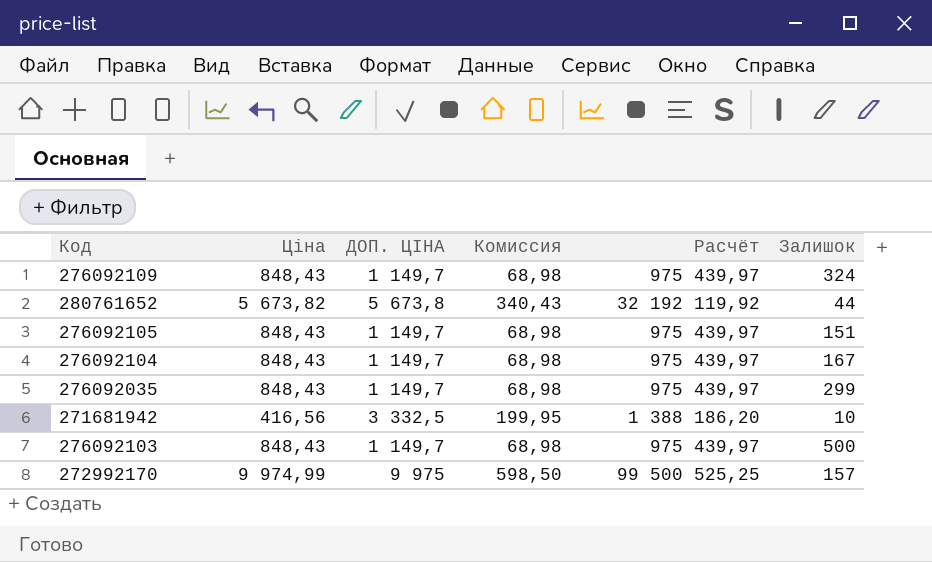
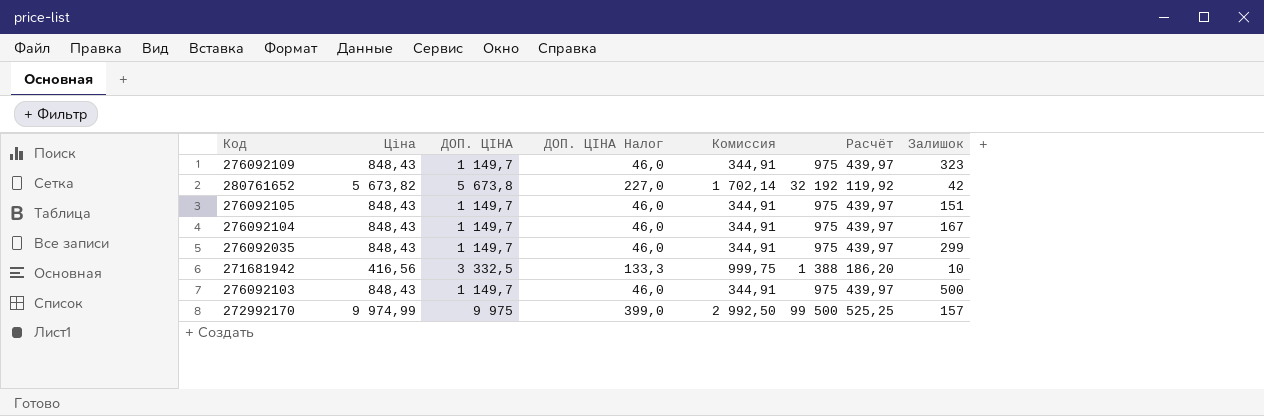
column ДОП. ЦІНА Налог | formula: none -> [ДОП. ЦІНА] * 0,04
column Комиссия | formula: [ДОП. ЦІНА] * 0,06 -> [ДОП. ЦІНА] * 0,3
276092109 | Залишок: 324 -> 323
280761652 | Залишок: 44 -> 42

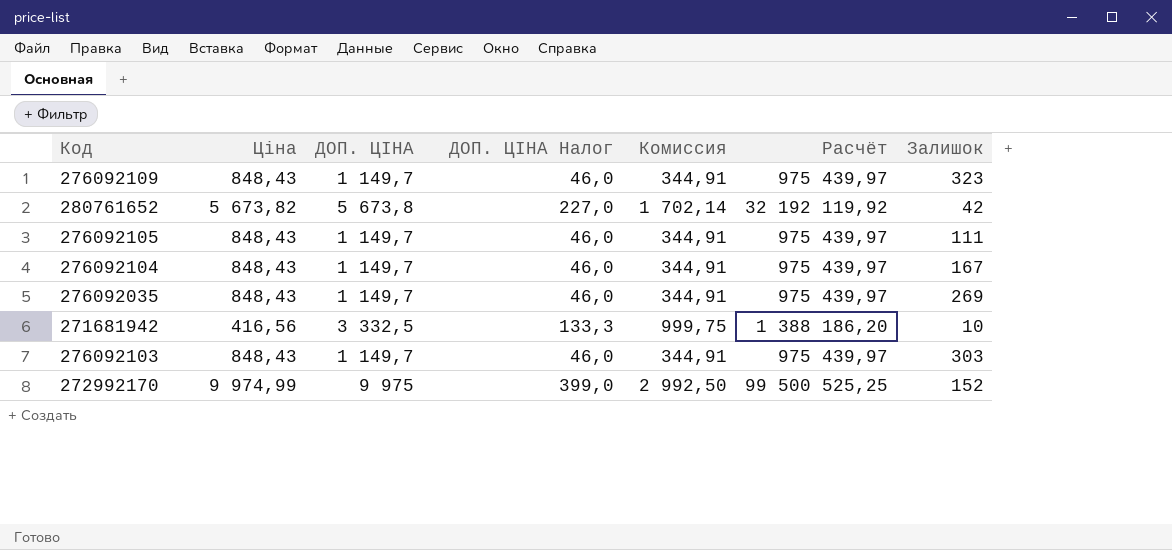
276092105 | Залишок: 151 -> 111
276092035 | Залишок: 299 -> 269
276092103 | Залишок: 500 -> 303
272992170 | Залишок: 157 -> 152

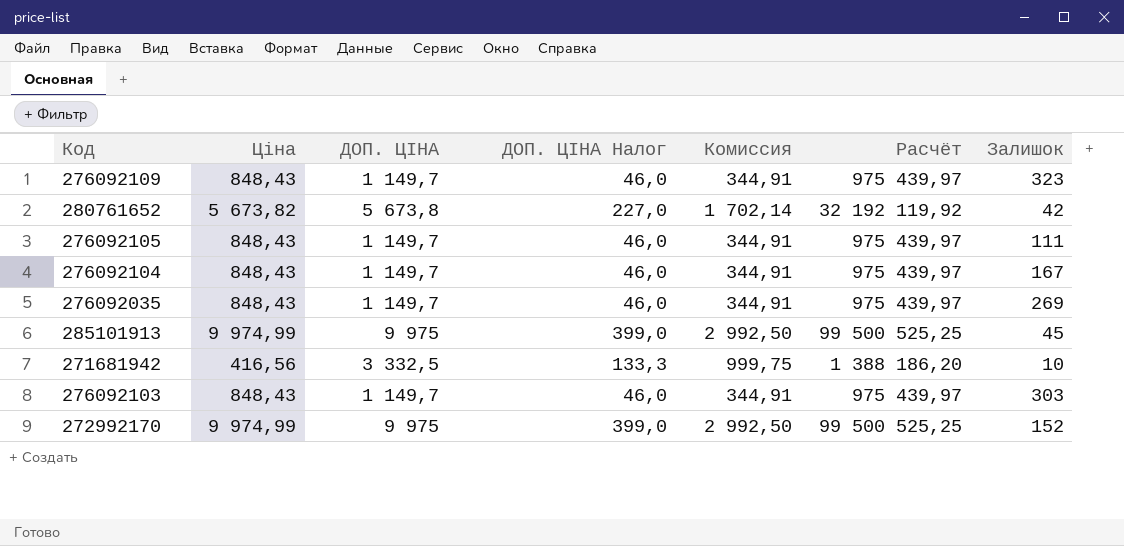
row 285101913: none -> 9 974,99 | 9 975 | 399,0 | 2 992,50 | 99 500 525,25 | 45

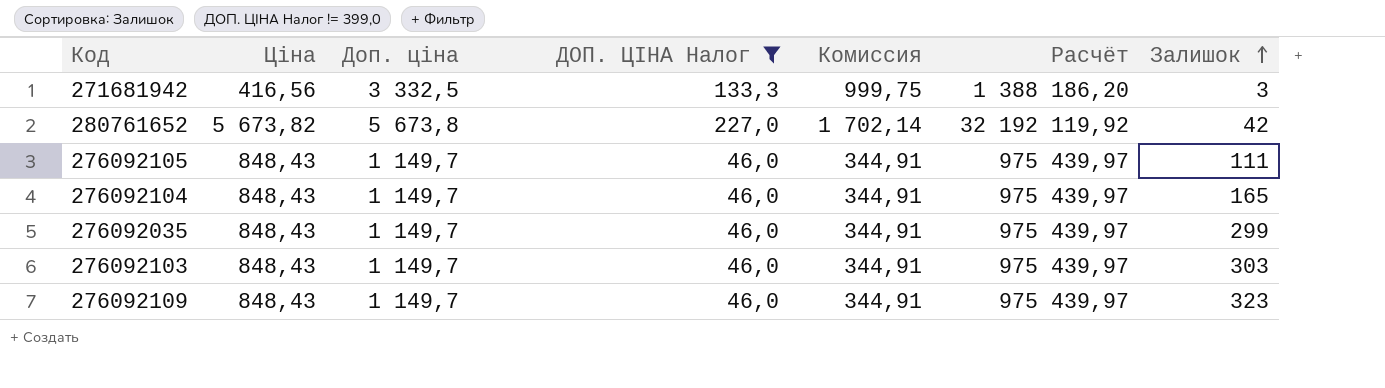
filter: none -> ДОП. ЦІНА Налог != 399,0
row order: none -> Залишок ascending
column name: ДОП. ЦІНА -> Доп. ціна
271681942 | Залишок: 10 -> 3
276092104 | Залишок: 167 -> 165
276092035 | Залишок: 269 -> 299

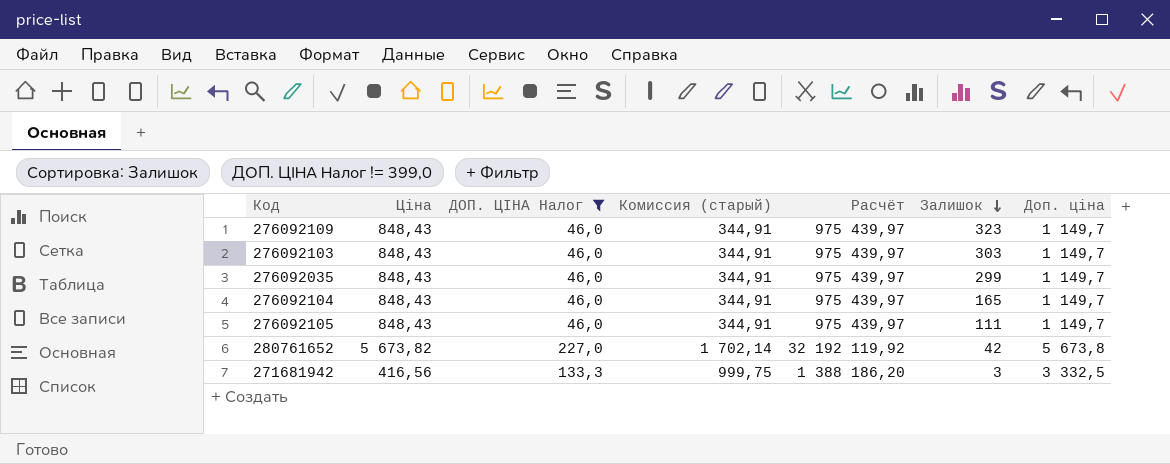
row order: Залишок ascending -> Залишок descending
column name: Комиссия -> Комиссия (старый)
column Доп. ціна | position: 3 -> 7

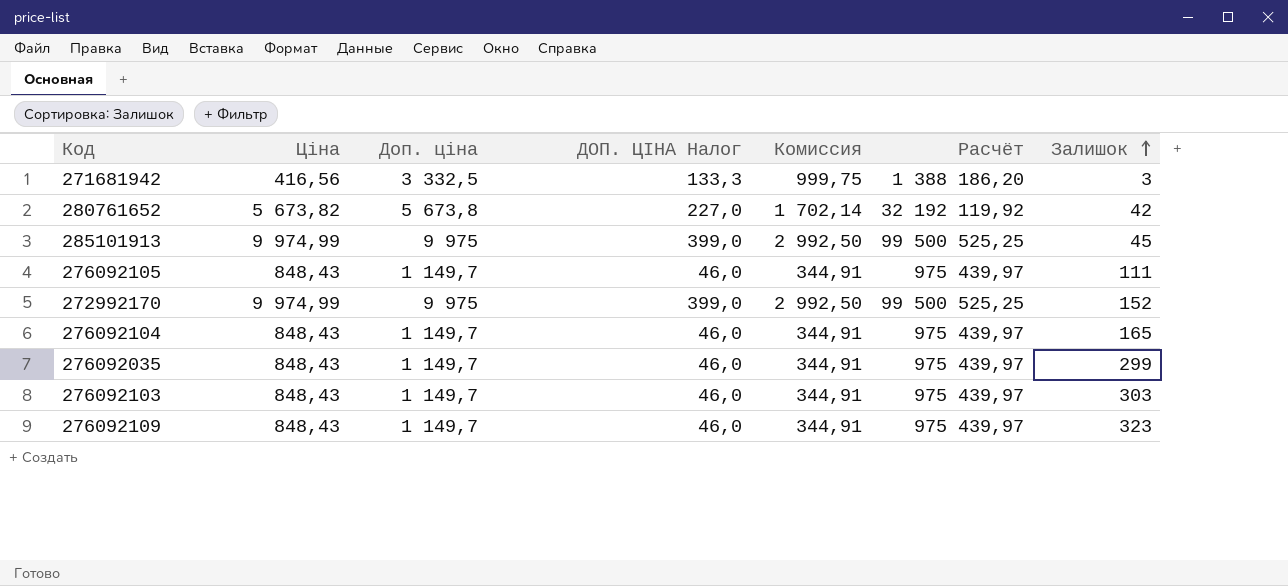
filter: ДОП. ЦІНА Налог != 399,0 -> none
row order: Залишок descending -> Залишок ascending
column Доп. ціна | position: 7 -> 3
column name: Комиссия (старый) -> Комиссия

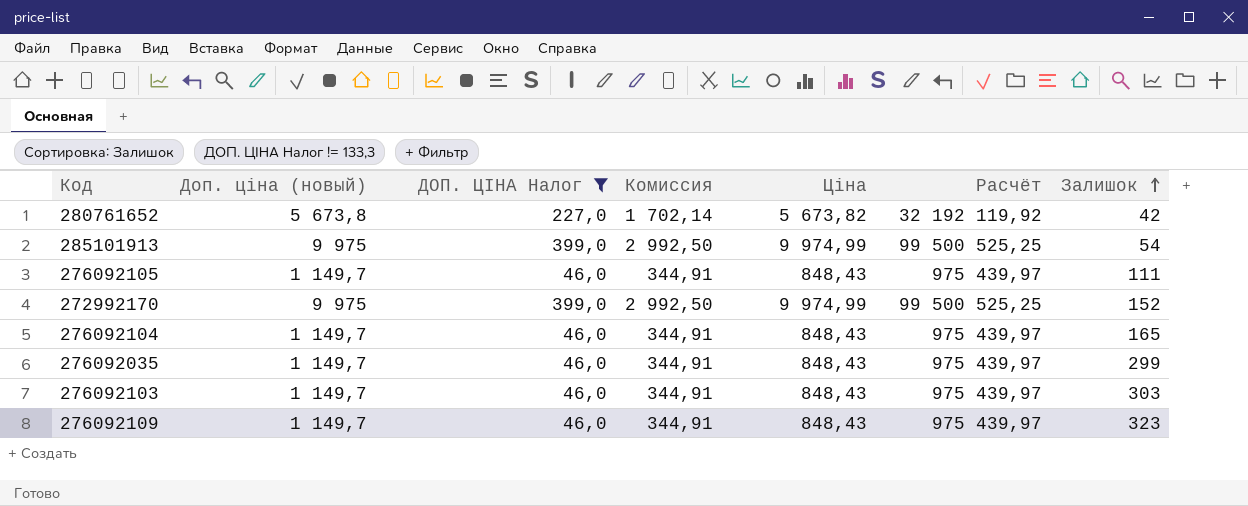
filter: none -> ДОП. ЦІНА Налог != 133,3
column name: Доп. ціна -> Доп. ціна (новый)
column Ціна | position: 2 -> 5
285101913 | Залишок: 45 -> 54

